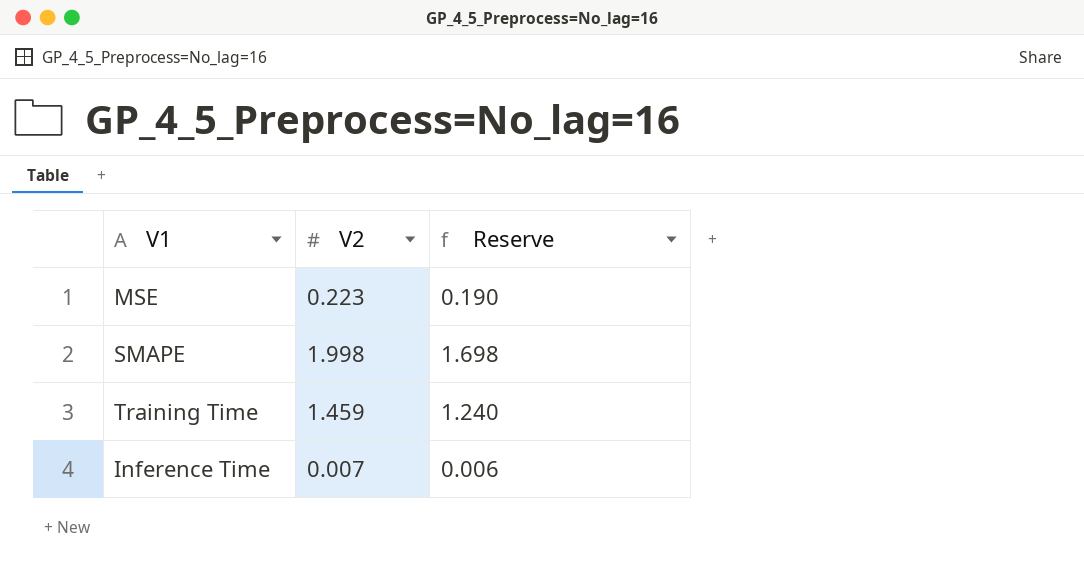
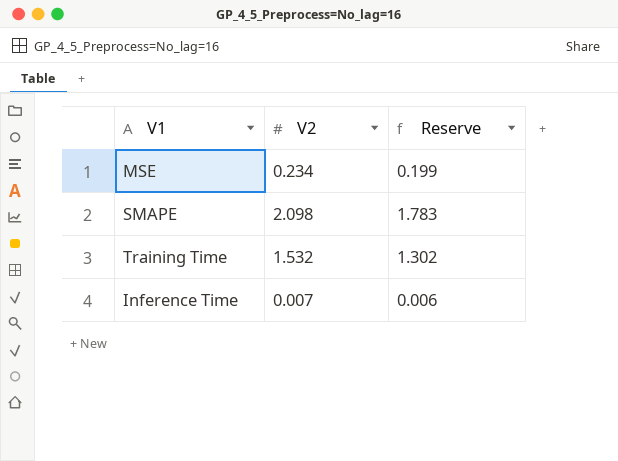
MSE | V2: 0.223 -> 0.234
MSE | Reserve: 0.190 -> 0.199
SMAPE | V2: 1.998 -> 2.098
SMAPE | Reserve: 1.698 -> 1.783
Training Time | V2: 1.459 -> 1.532
Training Time | Reserve: 1.240 -> 1.302

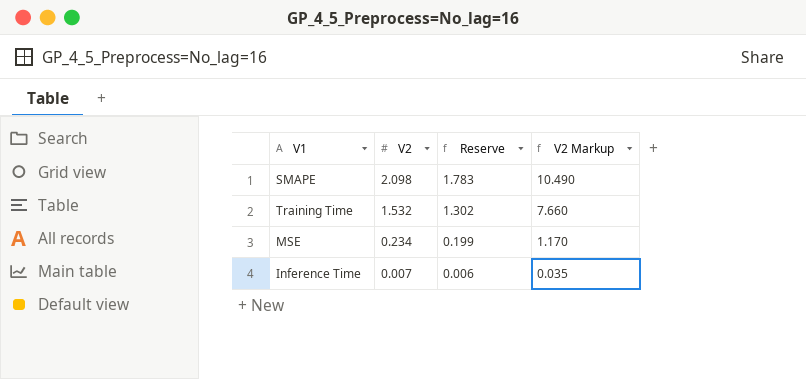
row order: none -> V2 descending
column V2 Markup | formula: none -> [V2] * 5

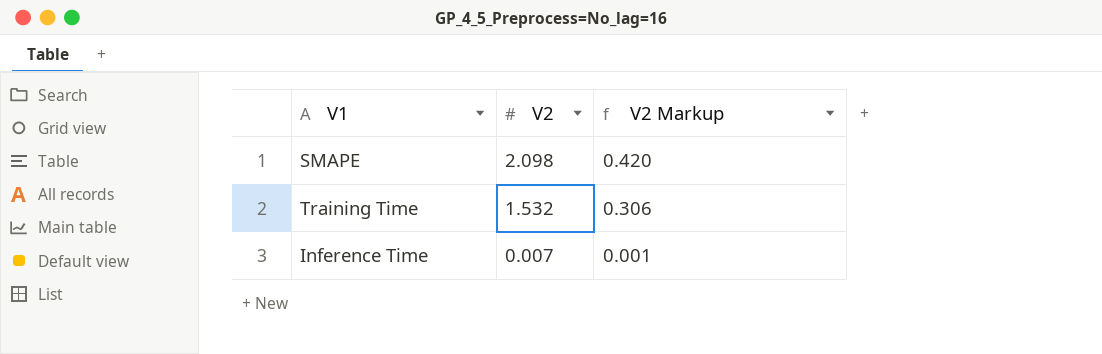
column Reserve | formula: [V2] * 0.85 -> none
column V2 Markup | formula: [V2] * 5 -> [V2] * 0.2
row MSE: 0.234 | 0.199 | 1.170 -> none

